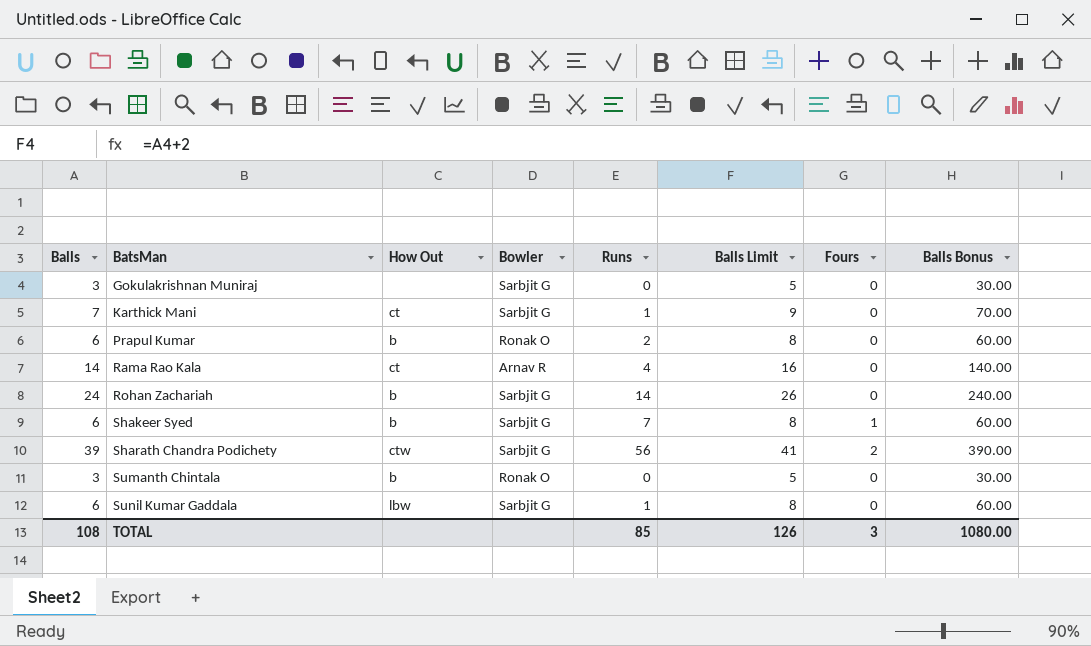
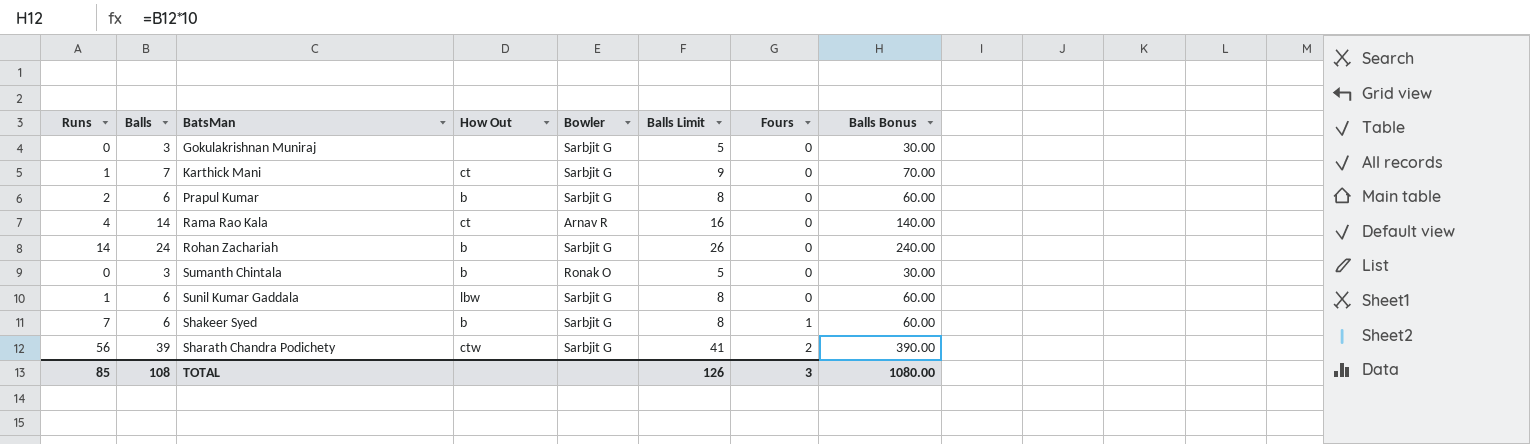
row order: BatsMan ascending -> Fours ascending
column Runs | position: 5 -> 1
Prapul Kumar | Bowler: Ronak O -> Sarbjit G

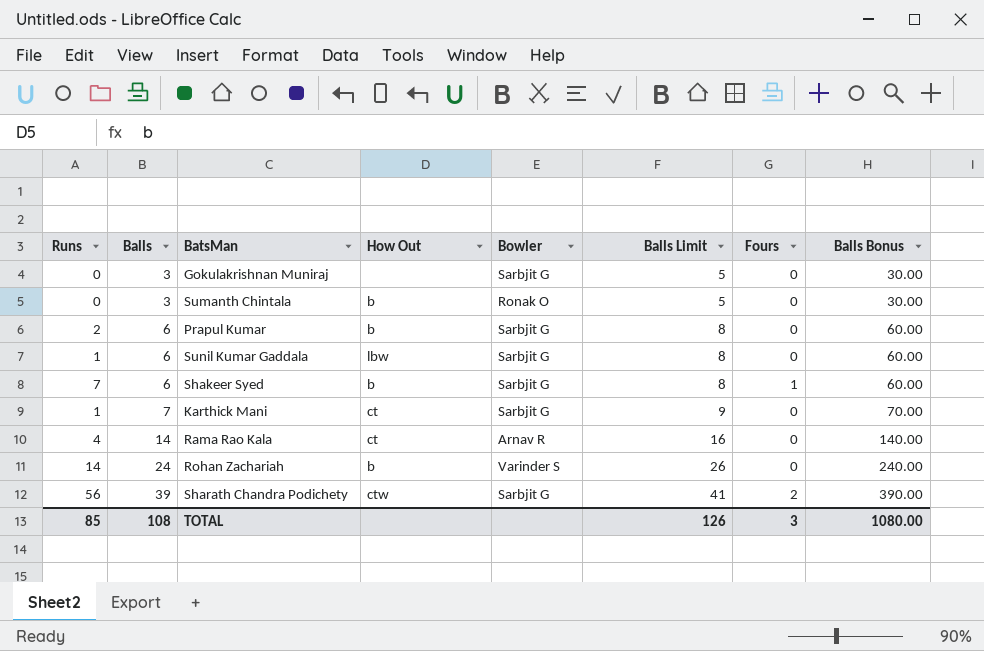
row order: Fours ascending -> Balls ascending
Rohan Zachariah | Bowler: Sarbjit G -> Varinder S

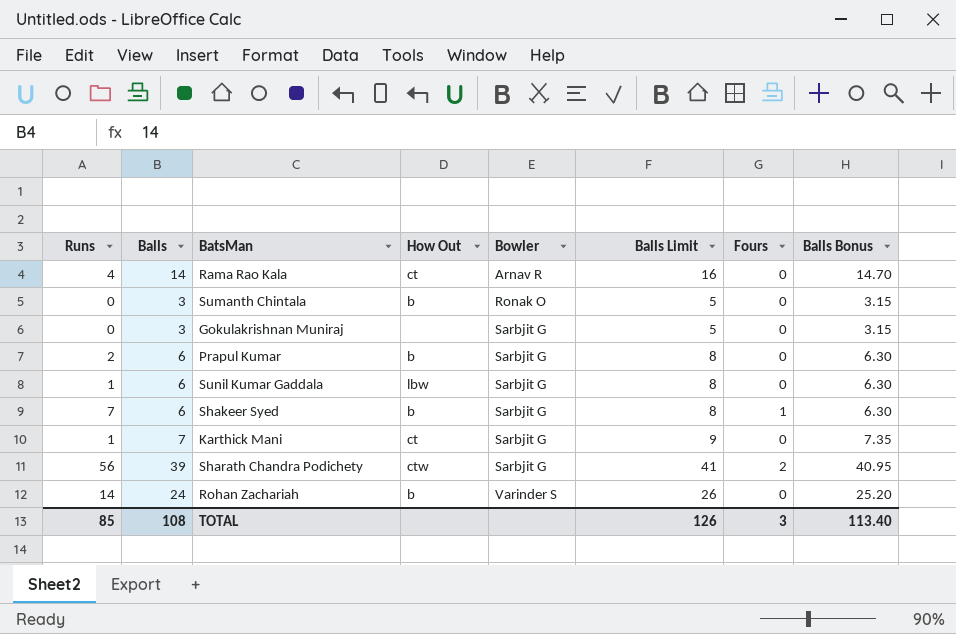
row order: Balls ascending -> Bowler ascending
column Balls Bonus | formula: [Balls] * 10 -> [Balls] * 1.05
TOTAL | Balls Bonus: 1080.00 -> 113.40

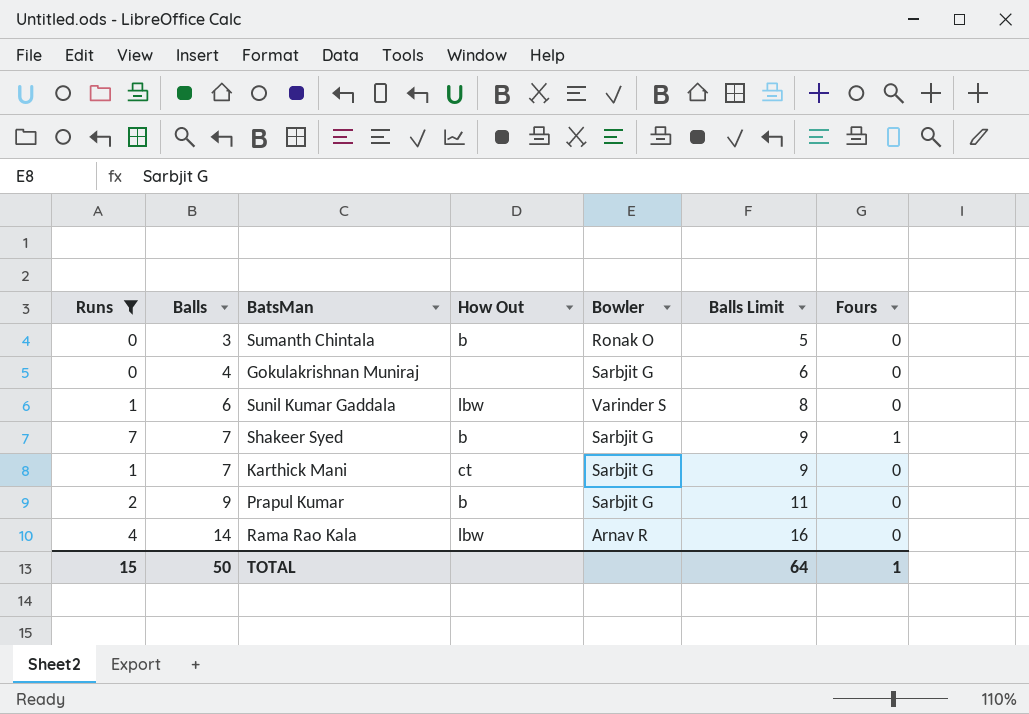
filter: none -> Runs <= 7
row order: Bowler ascending -> Balls ascending
column Balls Bonus | formula: [Balls] * 1.05 -> none
Gokulakrishnan Muniraj | Balls: 3 -> 4
Gokulakrishnan Muniraj | Balls Limit: 5 -> 6
Sunil Kumar Gaddala | Bowler: Sarbjit G -> Varinder S
Shakeer Syed | Balls: 6 -> 7
Shakeer Syed | Balls Limit: 8 -> 9
Prapul Kumar | Balls: 6 -> 9
Prapul Kumar | Balls Limit: 8 -> 11
Rama Rao Kala | How Out: ct -> lbw
TOTAL | Runs: 85 -> 15
TOTAL | Balls: 108 -> 50
TOTAL | Balls Limit: 126 -> 64
TOTAL | Fours: 3 -> 1

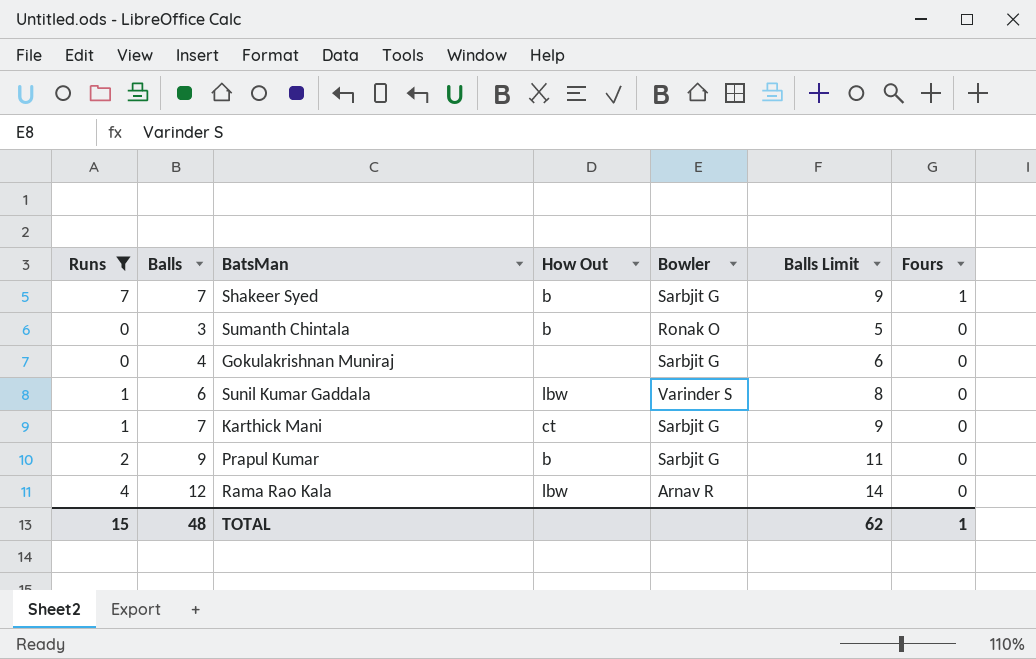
row order: Balls ascending -> Fours descending
Rama Rao Kala | Balls: 14 -> 12
Rama Rao Kala | Balls Limit: 16 -> 14
TOTAL | Balls: 50 -> 48
TOTAL | Balls Limit: 64 -> 62

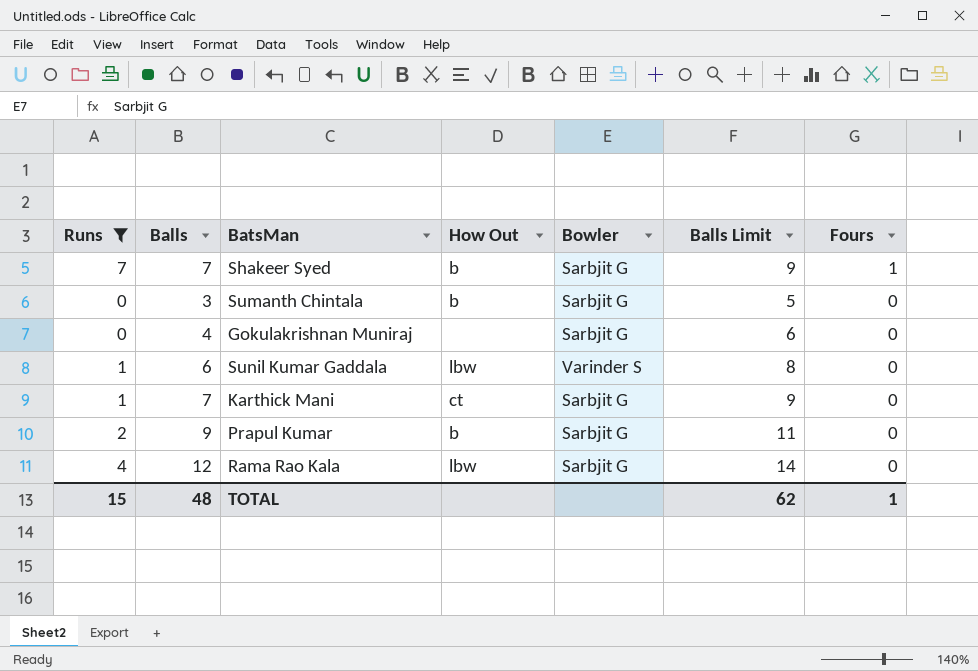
Sumanth Chintala | Bowler: Ronak O -> Sarbjit G
Rama Rao Kala | Bowler: Arnav R -> Sarbjit G

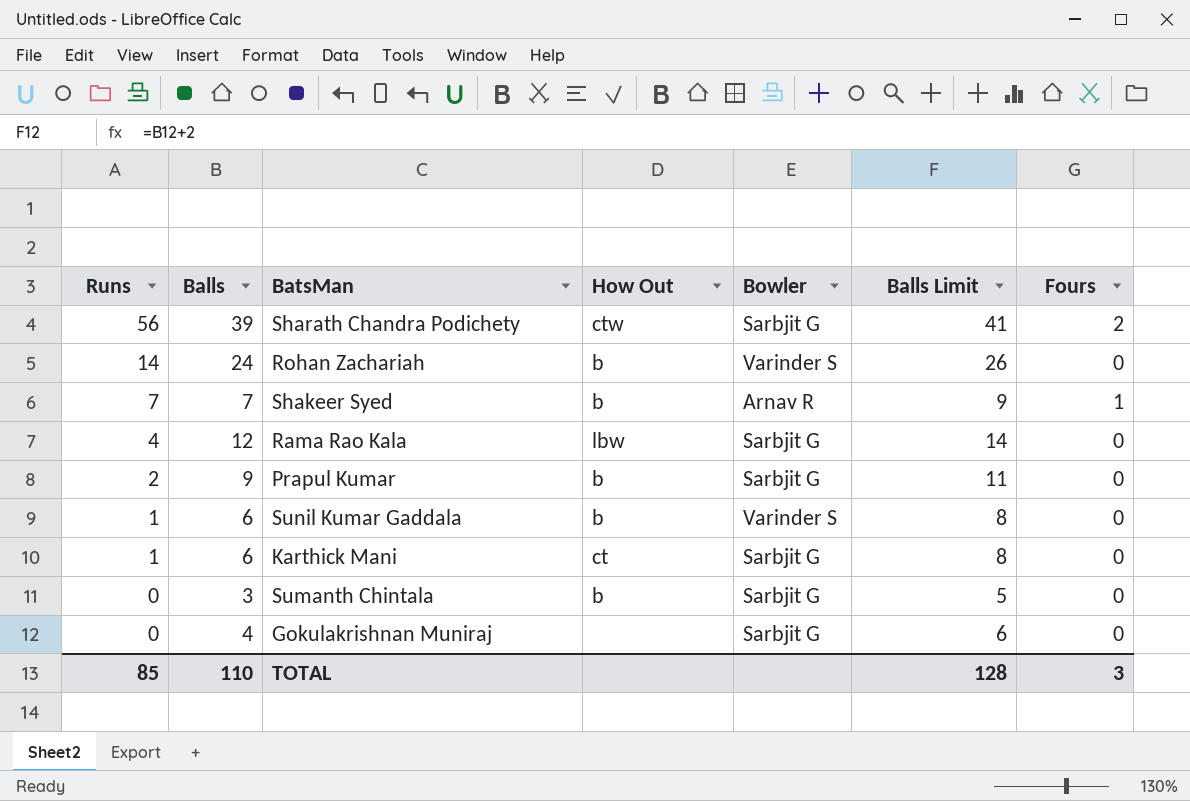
filter: Runs <= 7 -> none
row order: Fours descending -> Runs descending
Shakeer Syed | Bowler: Sarbjit G -> Arnav R
Sunil Kumar Gaddala | How Out: lbw -> b
Karthick Mani | Balls: 7 -> 6
Karthick Mani | Balls Limit: 9 -> 8
TOTAL | Runs: 15 -> 85
TOTAL | Balls: 48 -> 110
TOTAL | Balls Limit: 62 -> 128
TOTAL | Fours: 1 -> 3

